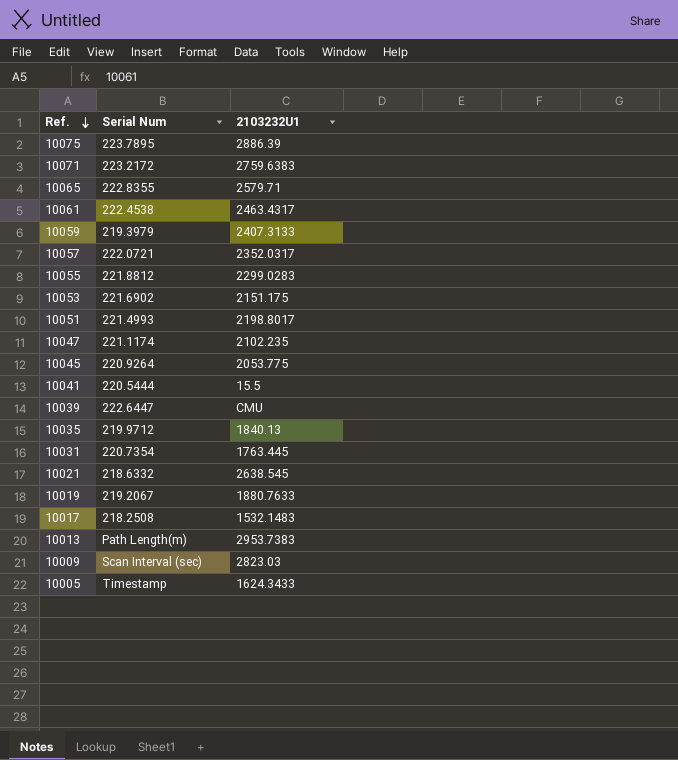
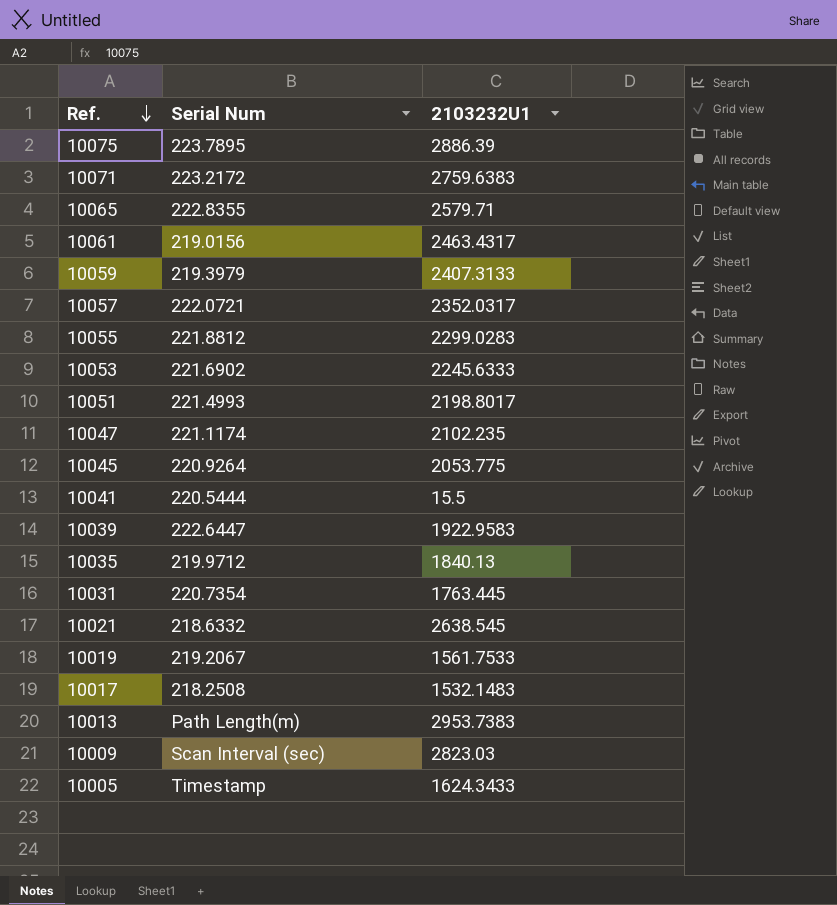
10061 | Serial Num: 222.4538 -> 219.0156
10053 | 2103232U1: 2151.175 -> 2245.6333
10039 | 2103232U1: CMU -> 1922.9583
10019 | 2103232U1: 1880.7633 -> 1561.7533

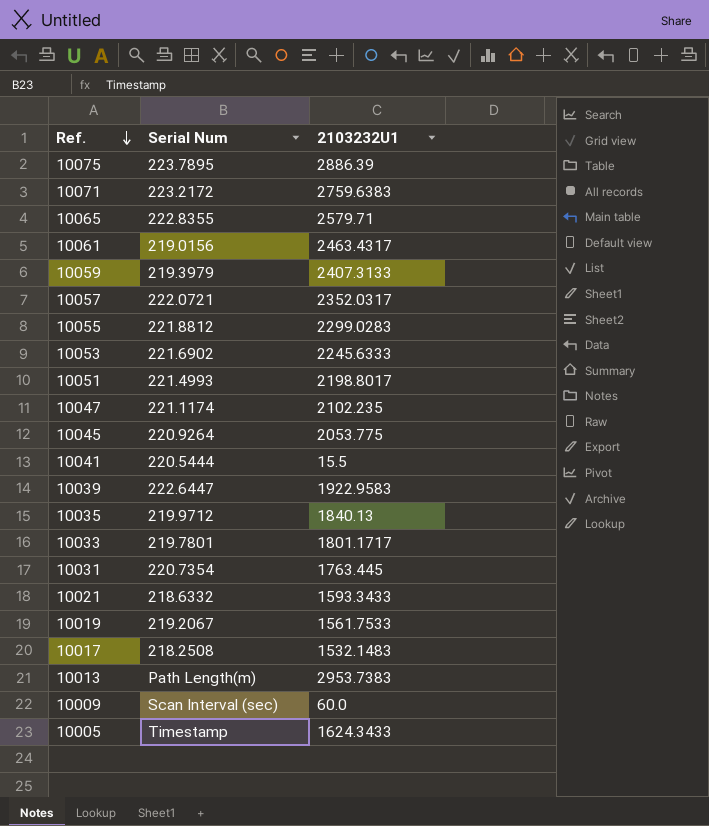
row 10033: none -> 219.7801 | 1801.1717
10021 | 2103232U1: 2638.545 -> 1593.3433
10009 | 2103232U1: 2823.03 -> 60.0

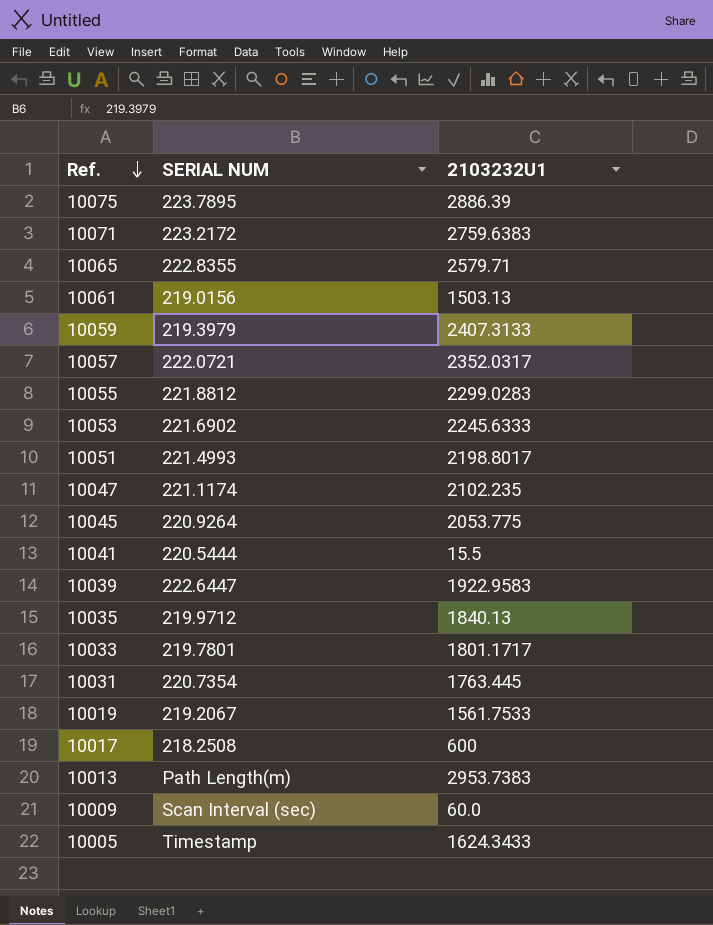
column name: Serial Num -> SERIAL NUM
row 10021: 218.6332 | 1593.3433 -> none
10061 | 2103232U1: 2463.4317 -> 1503.13
10017 | 2103232U1: 1532.1483 -> 600

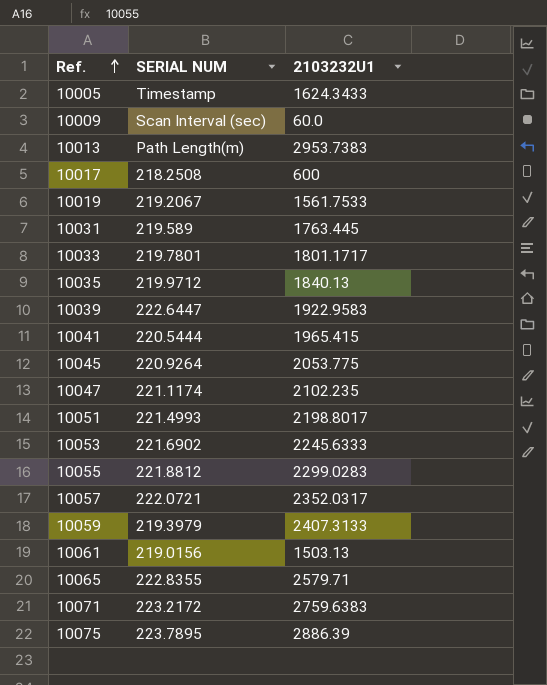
row order: Ref. descending -> Ref. ascending
10031 | SERIAL NUM: 220.7354 -> 219.589
10041 | 2103232U1: 15.5 -> 1965.415

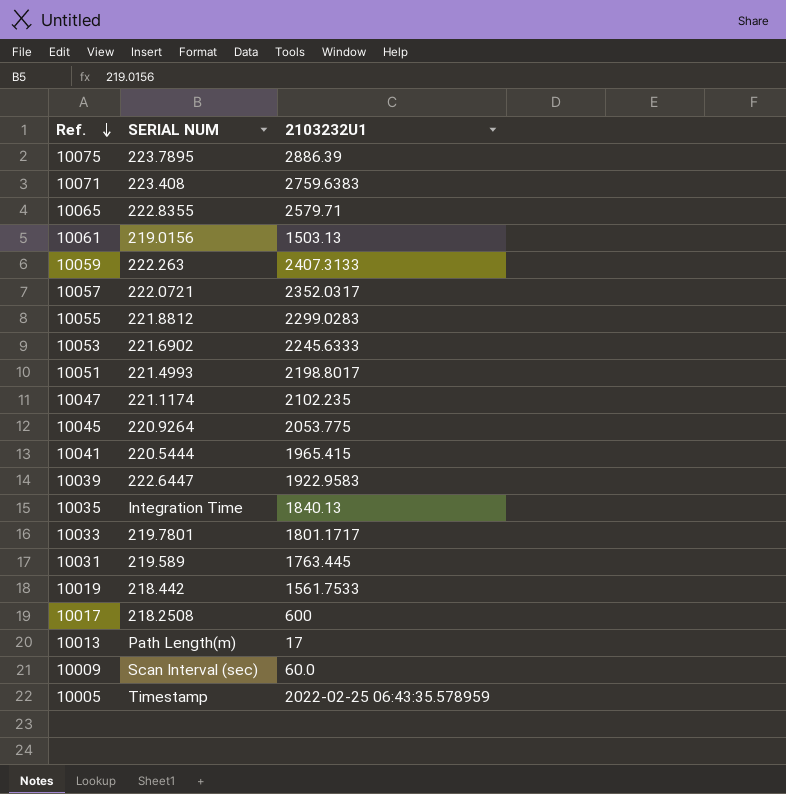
row order: Ref. ascending -> Ref. descending
10071 | SERIAL NUM: 223.2172 -> 223.408
10059 | SERIAL NUM: 219.3979 -> 222.263
10035 | SERIAL NUM: 219.9712 -> Integration Time
10019 | SERIAL NUM: 219.2067 -> 218.442
10013 | 2103232U1: 2953.7383 -> 17
10005 | 2103232U1: 1624.3433 -> 2022-02-25 06:43:35.578959

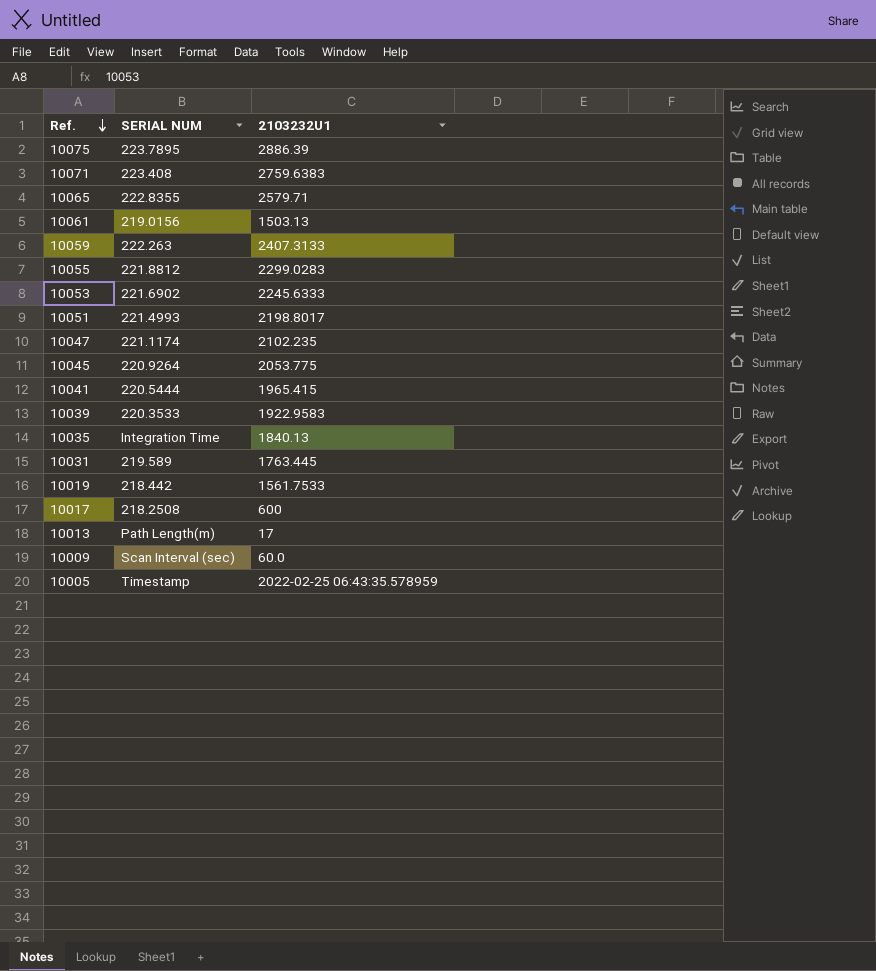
row 10057: 222.0721 | 2352.0317 -> none
row 10033: 219.7801 | 1801.1717 -> none
10039 | SERIAL NUM: 222.6447 -> 220.3533

